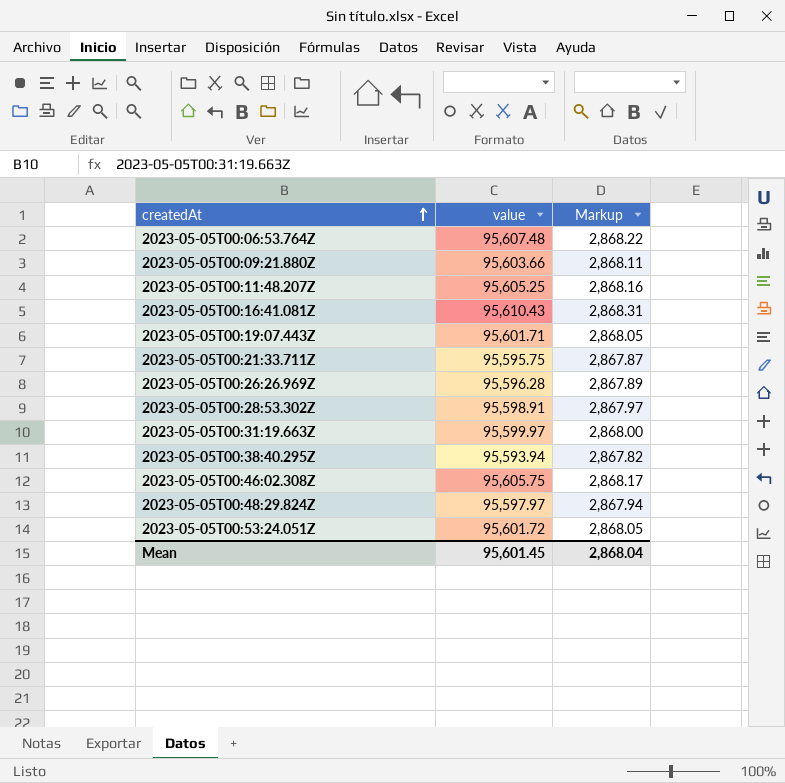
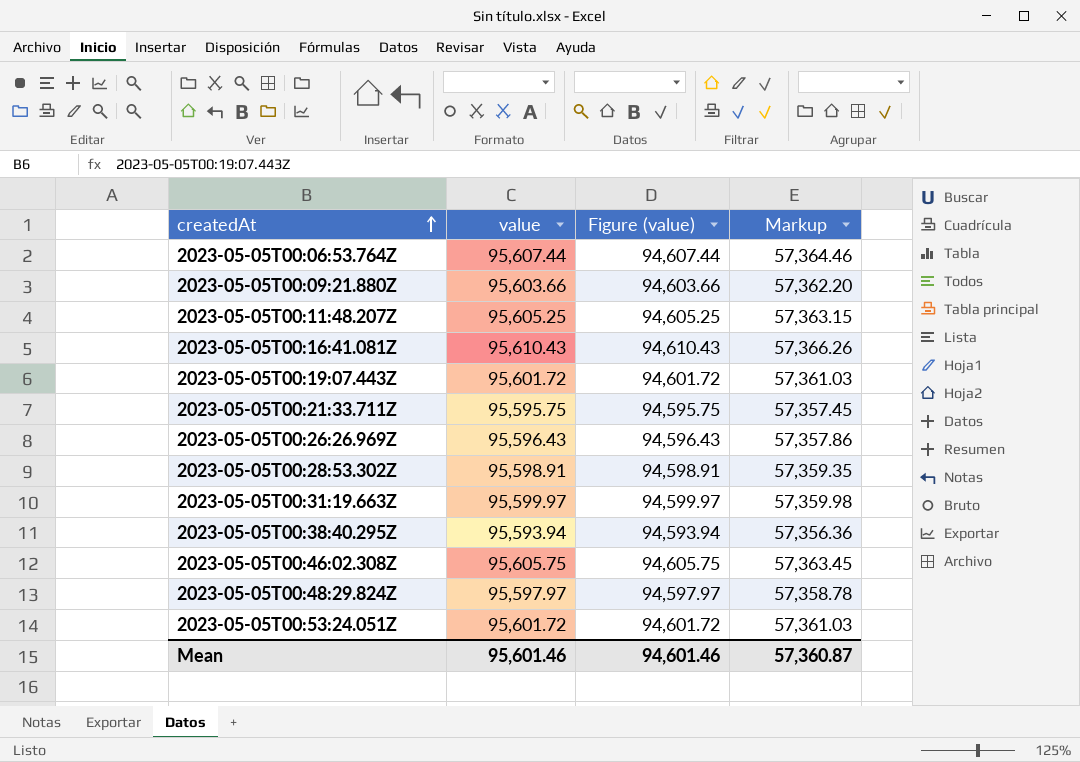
column Figure (value) | formula: none -> [value] - 1000
column Markup | formula: [value] * 0.03 -> [value] * 0.6
2023-05-05T00:06:53.764Z | value: 95,607.48 -> 95,607.44
2023-05-05T00:19:07.443Z | value: 95,601.71 -> 95,601.72
2023-05-05T00:26:26.969Z | value: 95,596.28 -> 95,596.43
Mean | value: 95,601.45 -> 95,601.46
Mean | Markup: 2,868.04 -> 57,360.87

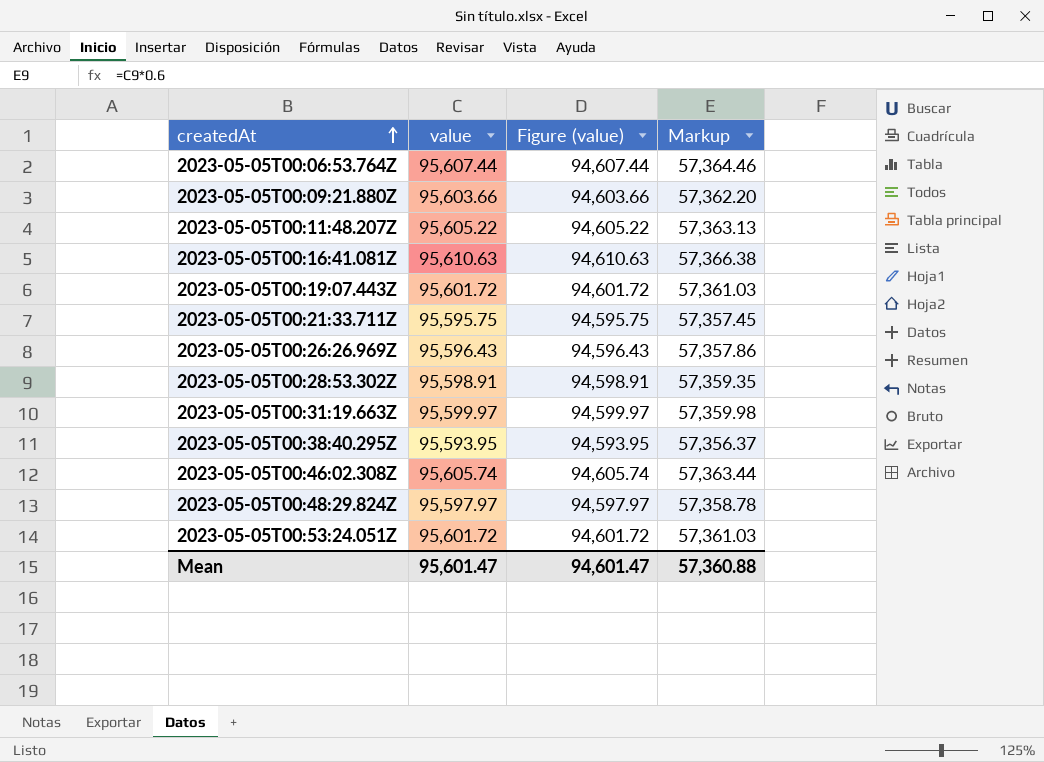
2023-05-05T00:11:48.207Z | value: 95,605.25 -> 95,605.22
2023-05-05T00:11:48.207Z | Figure (value): 94,605.25 -> 94,605.22
2023-05-05T00:11:48.207Z | Markup: 57,363.15 -> 57,363.13
2023-05-05T00:16:41.081Z | value: 95,610.43 -> 95,610.63
2023-05-05T00:16:41.081Z | Figure (value): 94,610.43 -> 94,610.63
2023-05-05T00:16:41.081Z | Markup: 57,366.26 -> 57,366.38
2023-05-05T00:38:40.295Z | value: 95,593.94 -> 95,593.95
2023-05-05T00:38:40.295Z | Figure (value): 94,593.94 -> 94,593.95
2023-05-05T00:38:40.295Z | Markup: 57,356.36 -> 57,356.37
2023-05-05T00:46:02.308Z | value: 95,605.75 -> 95,605.74
2023-05-05T00:46:02.308Z | Figure (value): 94,605.75 -> 94,605.74
2023-05-05T00:46:02.308Z | Markup: 57,363.45 -> 57,363.44
Mean | value: 95,601.46 -> 95,601.47
Mean | Figure (value): 94,601.46 -> 94,601.47
Mean | Markup: 57,360.87 -> 57,360.88

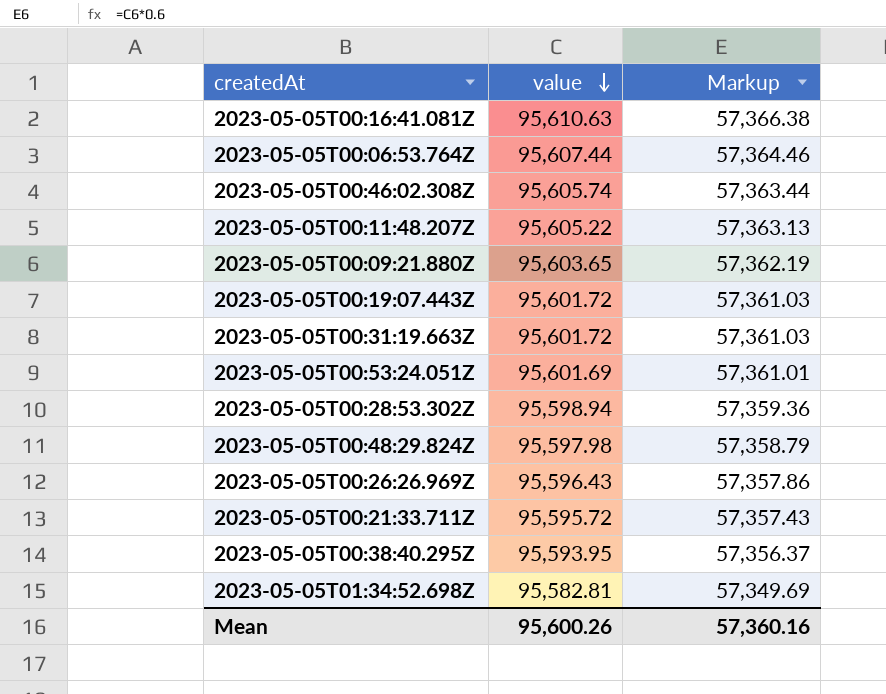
row order: createdAt ascending -> value descending
column Figure (value) | formula: [value] - 1000 -> none
2023-05-05T00:09:21.880Z | value: 95,603.66 -> 95,603.65
2023-05-05T00:09:21.880Z | Markup: 57,362.20 -> 57,362.19
2023-05-05T00:31:19.663Z | value: 95,599.97 -> 95,601.72
2023-05-05T00:31:19.663Z | Markup: 57,359.98 -> 57,361.03
2023-05-05T00:53:24.051Z | value: 95,601.72 -> 95,601.69
2023-05-05T00:53:24.051Z | Markup: 57,361.03 -> 57,361.01
2023-05-05T00:28:53.302Z | value: 95,598.91 -> 95,598.94
2023-05-05T00:28:53.302Z | Markup: 57,359.35 -> 57,359.36
2023-05-05T00:48:29.824Z | value: 95,597.97 -> 95,597.98
2023-05-05T00:48:29.824Z | Markup: 57,358.78 -> 57,358.79
2023-05-05T00:21:33.711Z | value: 95,595.75 -> 95,595.72
2023-05-05T00:21:33.711Z | Markup: 57,357.45 -> 57,357.43
row 2023-05-05T01:34:52.698Z: none -> 95,582.81 | 57,349.69
Mean | value: 95,601.47 -> 95,600.26
Mean | Markup: 57,360.88 -> 57,360.16

